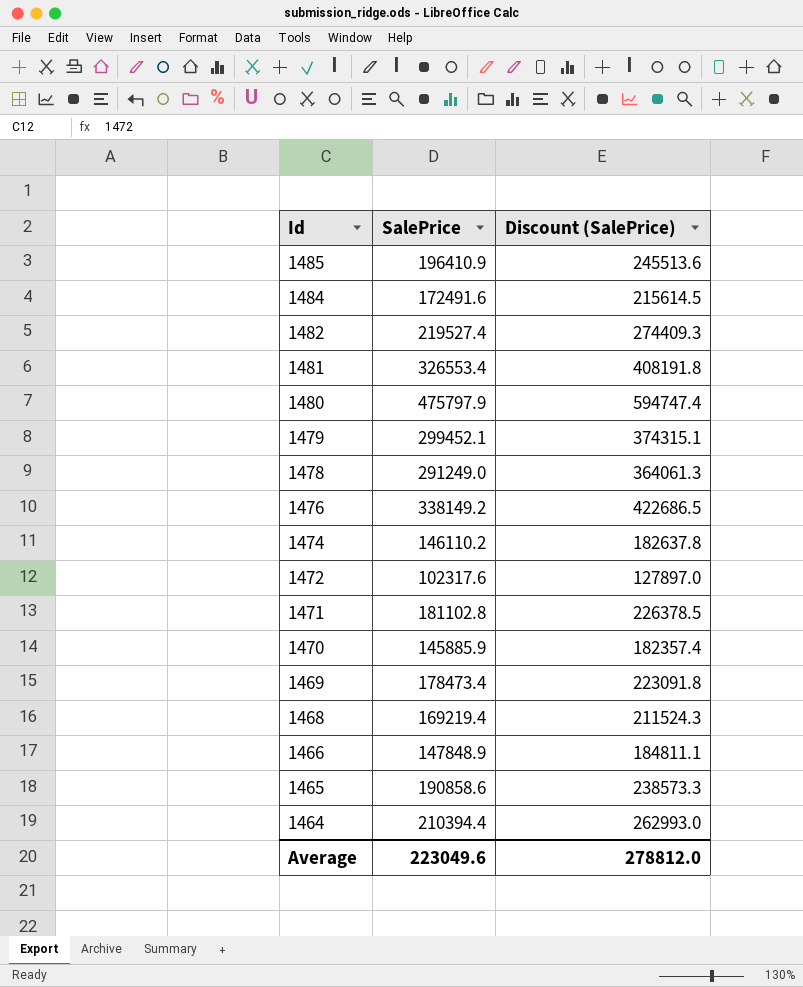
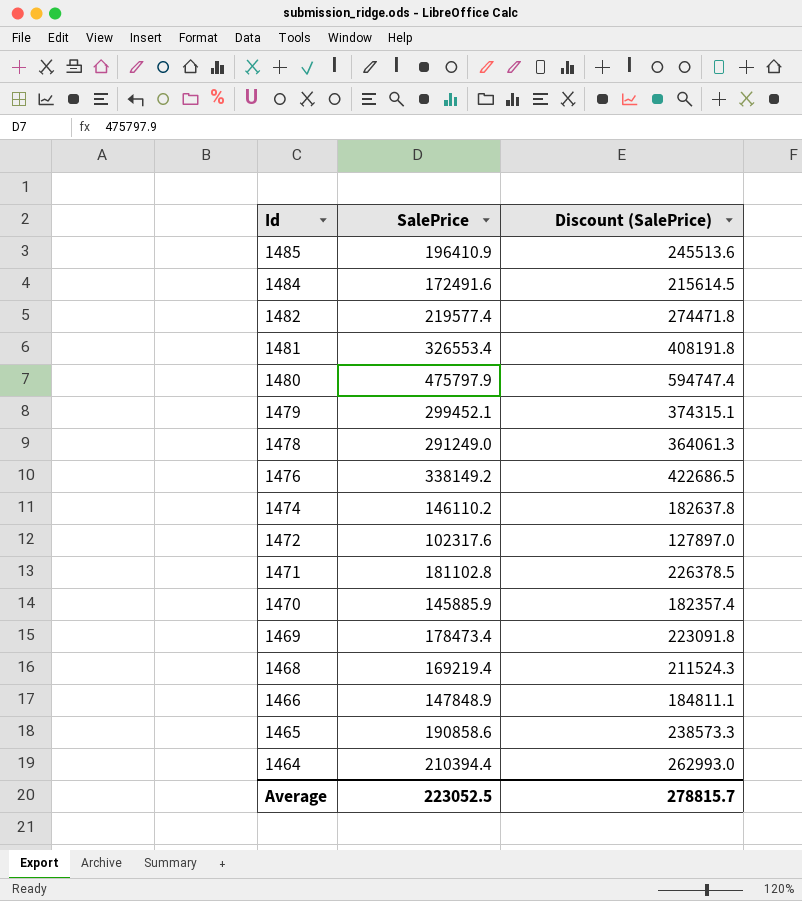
1482 | SalePrice: 219527.4 -> 219577.4
1482 | Discount (SalePrice): 274409.3 -> 274471.8
Average | SalePrice: 223049.6 -> 223052.5
Average | Discount (SalePrice): 278812.0 -> 278815.7

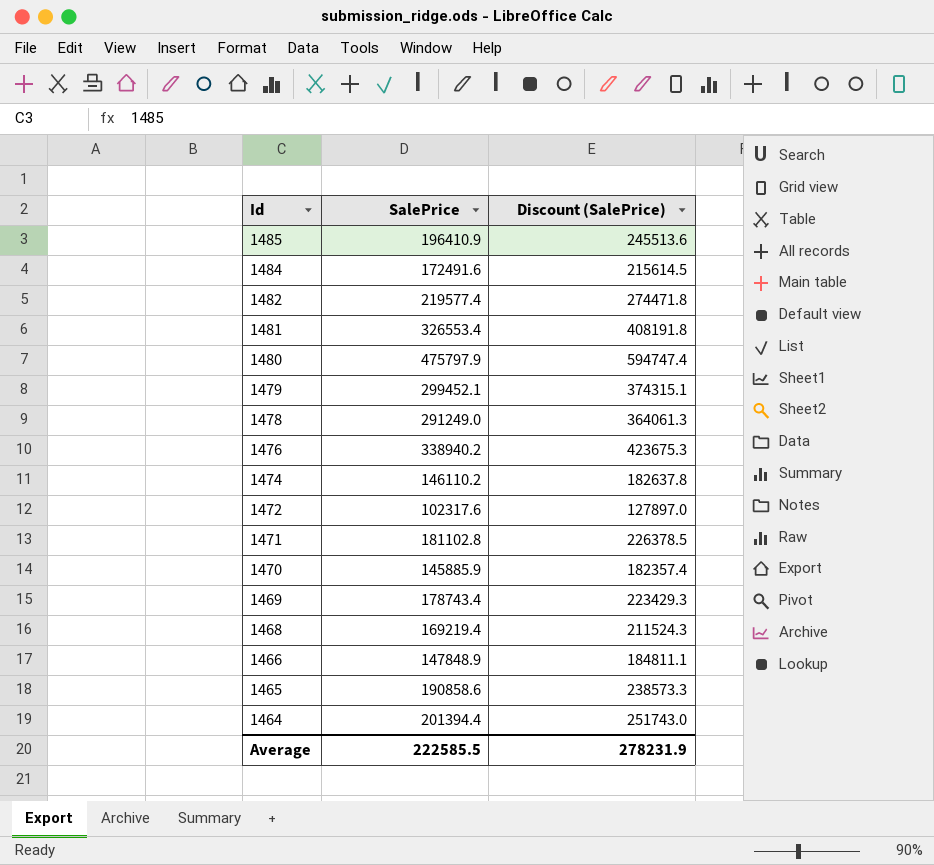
1476 | SalePrice: 338149.2 -> 338940.2
1476 | Discount (SalePrice): 422686.5 -> 423675.3
1469 | SalePrice: 178473.4 -> 178743.4
1469 | Discount (SalePrice): 223091.8 -> 223429.3
1464 | SalePrice: 210394.4 -> 201394.4
1464 | Discount (SalePrice): 262993.0 -> 251743.0
Average | SalePrice: 223052.5 -> 222585.5
Average | Discount (SalePrice): 278815.7 -> 278231.9

